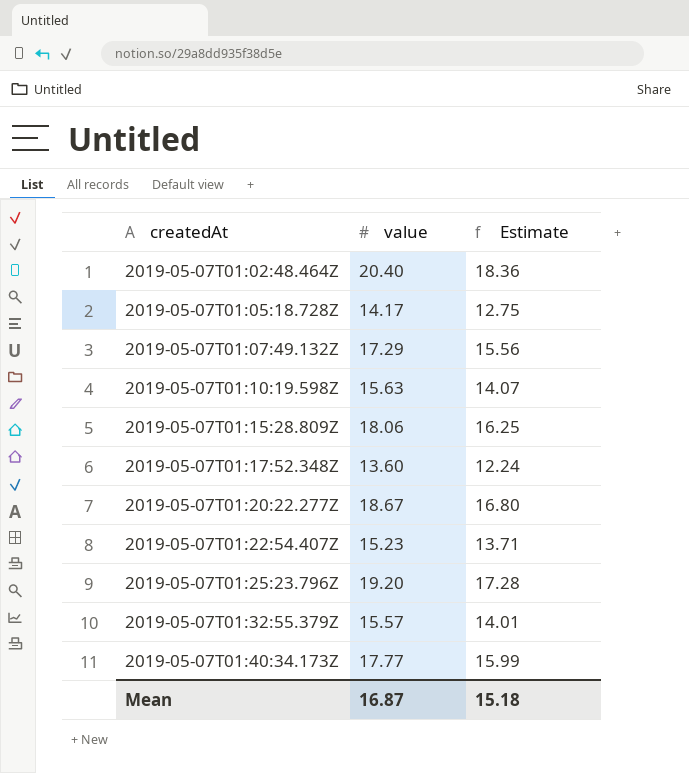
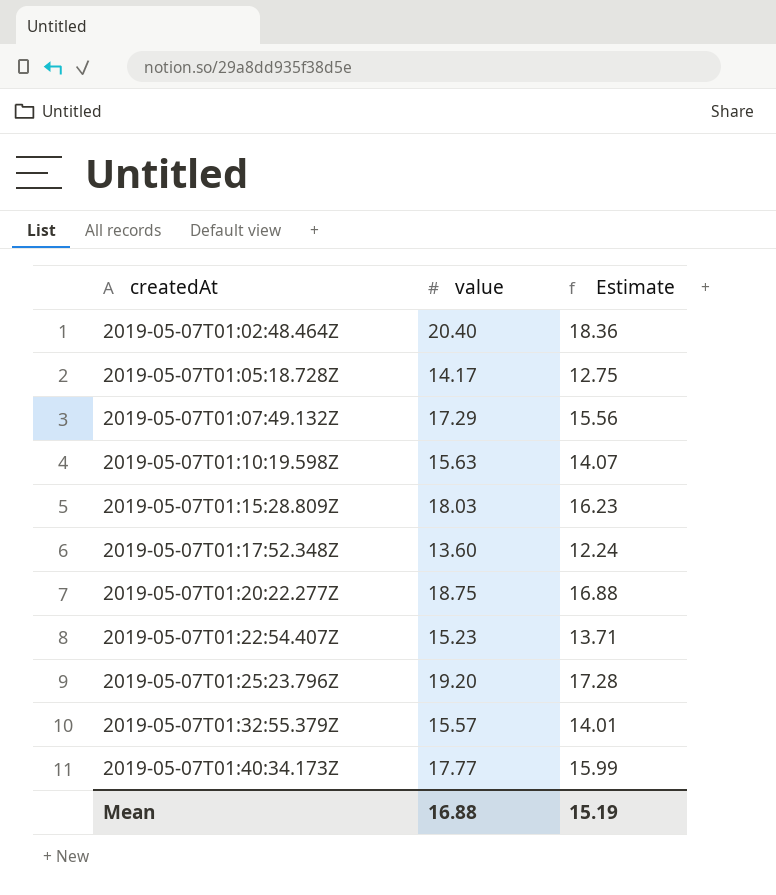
2019-05-07T01:15:28.809Z | value: 18.06 -> 18.03
2019-05-07T01:15:28.809Z | Estimate: 16.25 -> 16.23
2019-05-07T01:20:22.277Z | value: 18.67 -> 18.75
2019-05-07T01:20:22.277Z | Estimate: 16.80 -> 16.88
Mean | value: 16.87 -> 16.88
Mean | Estimate: 15.18 -> 15.19

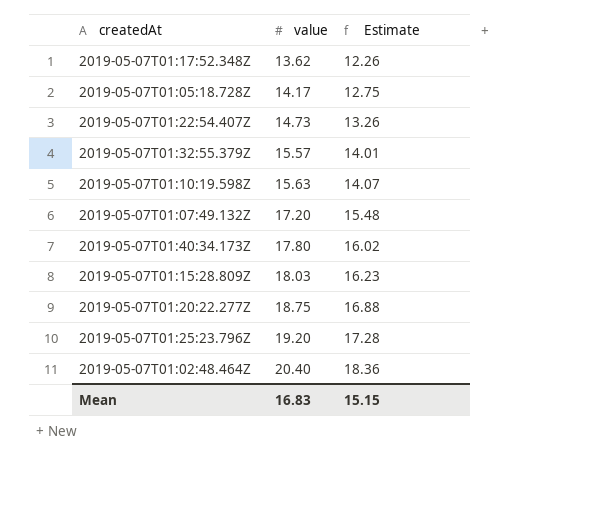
row order: createdAt ascending -> value ascending
2019-05-07T01:17:52.348Z | value: 13.60 -> 13.62
2019-05-07T01:17:52.348Z | Estimate: 12.24 -> 12.26
2019-05-07T01:22:54.407Z | value: 15.23 -> 14.73
2019-05-07T01:22:54.407Z | Estimate: 13.71 -> 13.26
2019-05-07T01:07:49.132Z | value: 17.29 -> 17.20
2019-05-07T01:07:49.132Z | Estimate: 15.56 -> 15.48
2019-05-07T01:40:34.173Z | value: 17.77 -> 17.80
2019-05-07T01:40:34.173Z | Estimate: 15.99 -> 16.02
Mean | value: 16.88 -> 16.83
Mean | Estimate: 15.19 -> 15.15

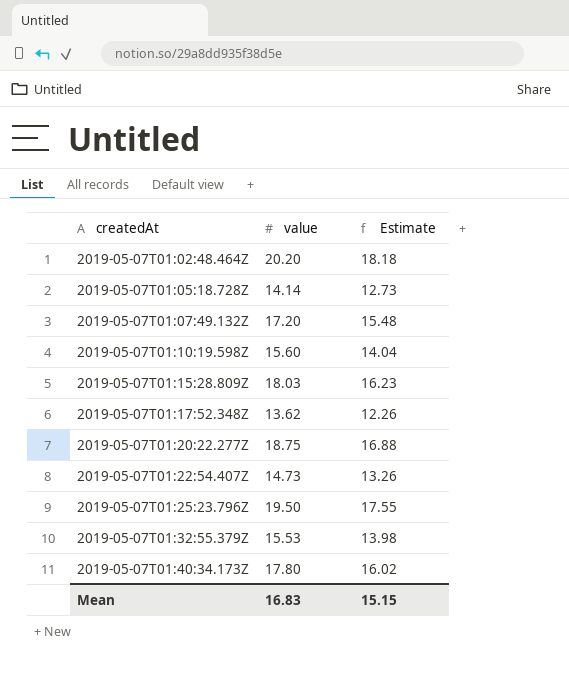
row order: value ascending -> createdAt ascending
2019-05-07T01:02:48.464Z | value: 20.40 -> 20.20
2019-05-07T01:02:48.464Z | Estimate: 18.36 -> 18.18
2019-05-07T01:05:18.728Z | value: 14.17 -> 14.14
2019-05-07T01:05:18.728Z | Estimate: 12.75 -> 12.73
2019-05-07T01:10:19.598Z | value: 15.63 -> 15.60
2019-05-07T01:10:19.598Z | Estimate: 14.07 -> 14.04
2019-05-07T01:25:23.796Z | value: 19.20 -> 19.50
2019-05-07T01:25:23.796Z | Estimate: 17.28 -> 17.55
2019-05-07T01:32:55.379Z | value: 15.57 -> 15.53
2019-05-07T01:32:55.379Z | Estimate: 14.01 -> 13.98

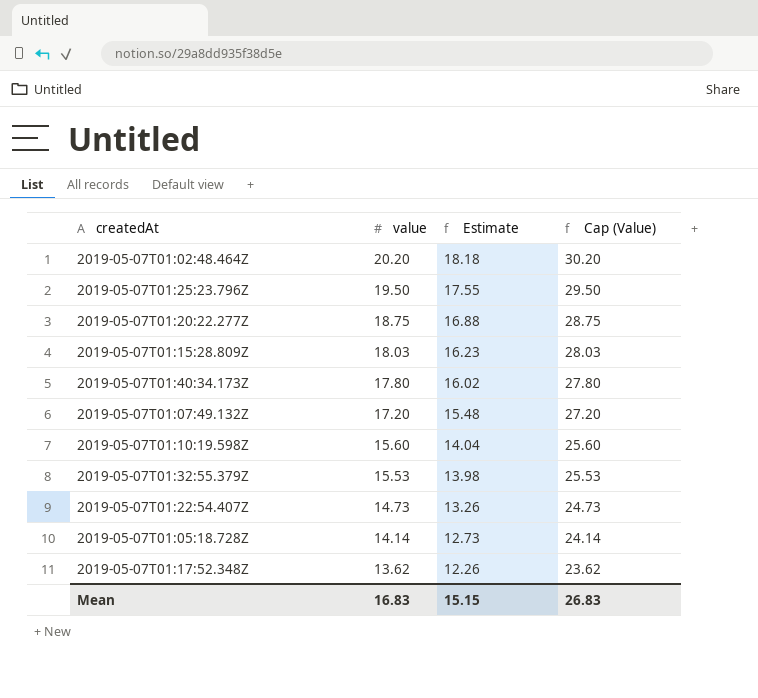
row order: createdAt ascending -> value descending
column Cap (Value) | formula: none -> [value] + 10

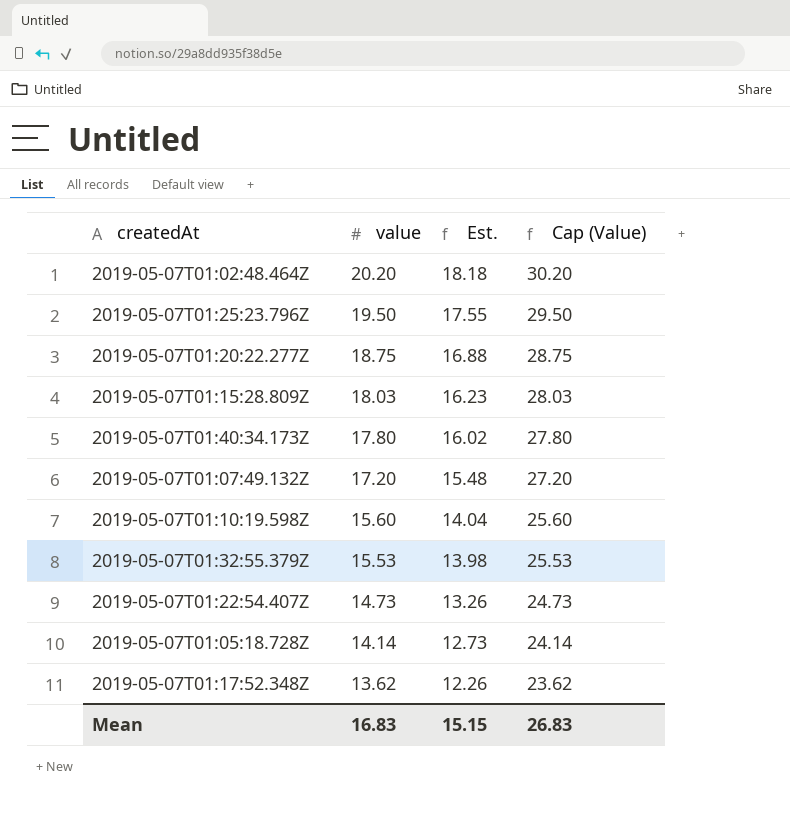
column name: Estimate -> Est.

